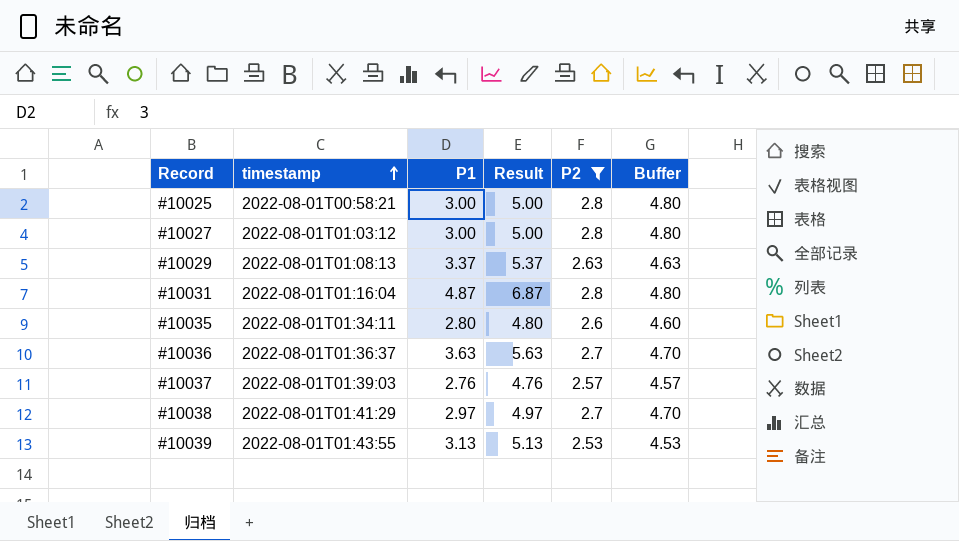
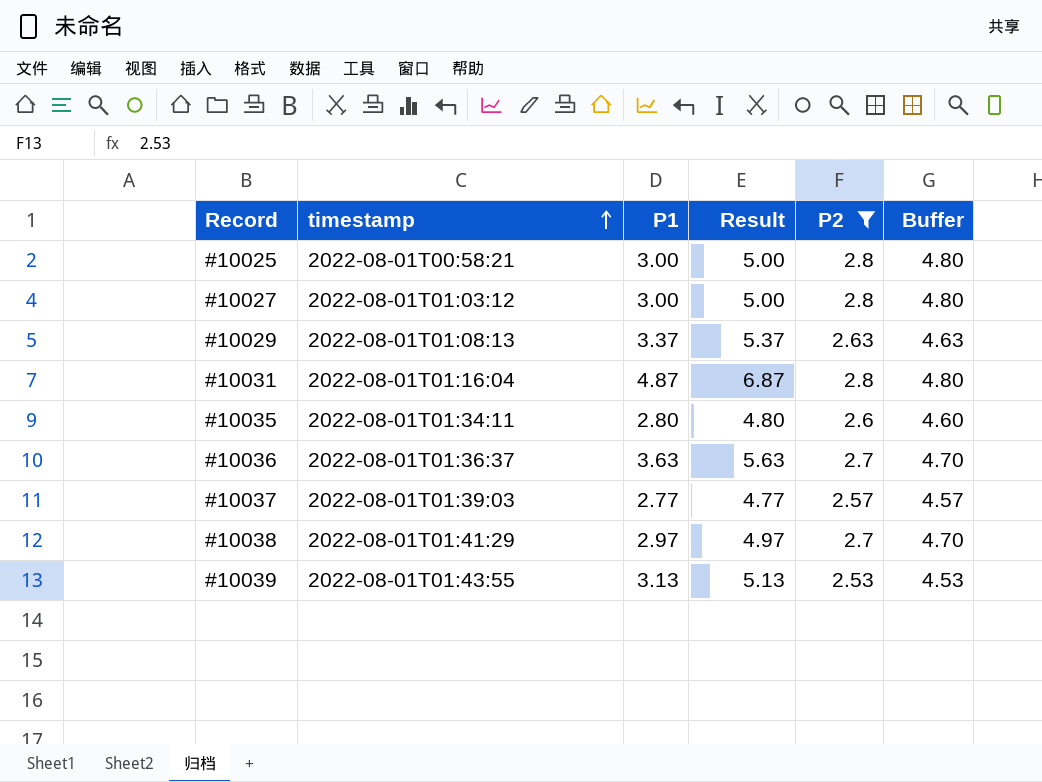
#10037 | P1: 2.76 -> 2.77
#10037 | Result: 4.76 -> 4.77

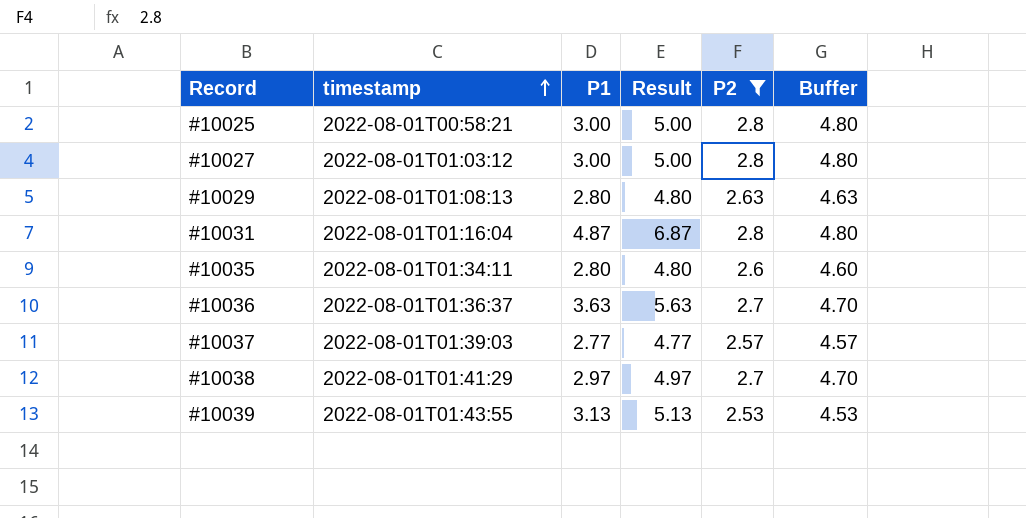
#10029 | P1: 3.37 -> 2.80
#10029 | Result: 5.37 -> 4.80

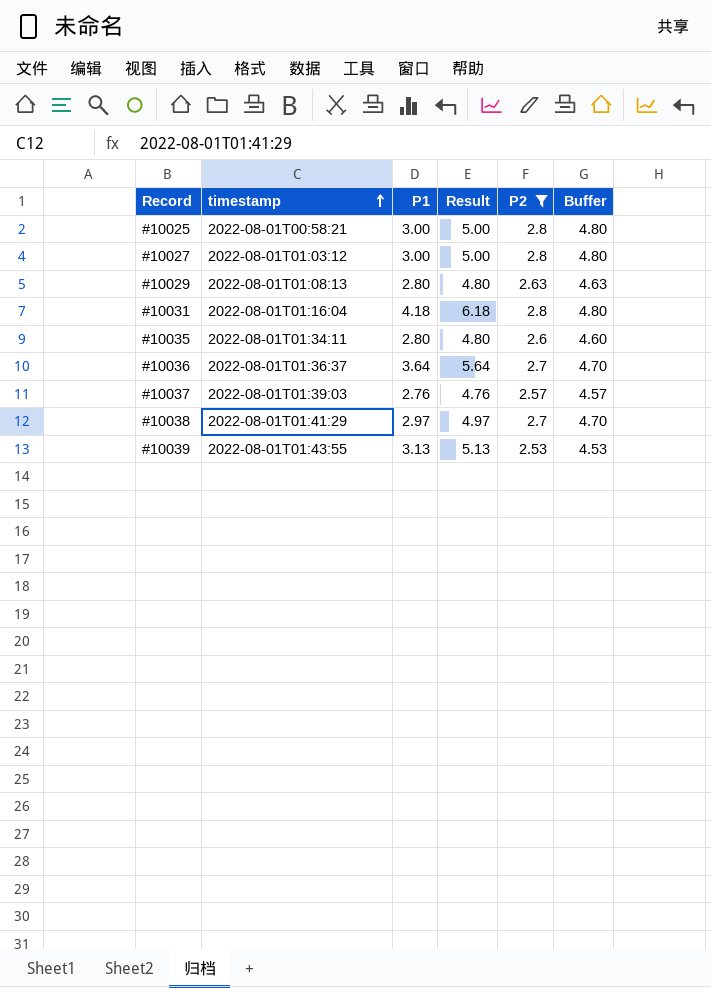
#10031 | P1: 4.87 -> 4.18
#10031 | Result: 6.87 -> 6.18
#10036 | P1: 3.63 -> 3.64
#10036 | Result: 5.63 -> 5.64
#10037 | P1: 2.77 -> 2.76
#10037 | Result: 4.77 -> 4.76

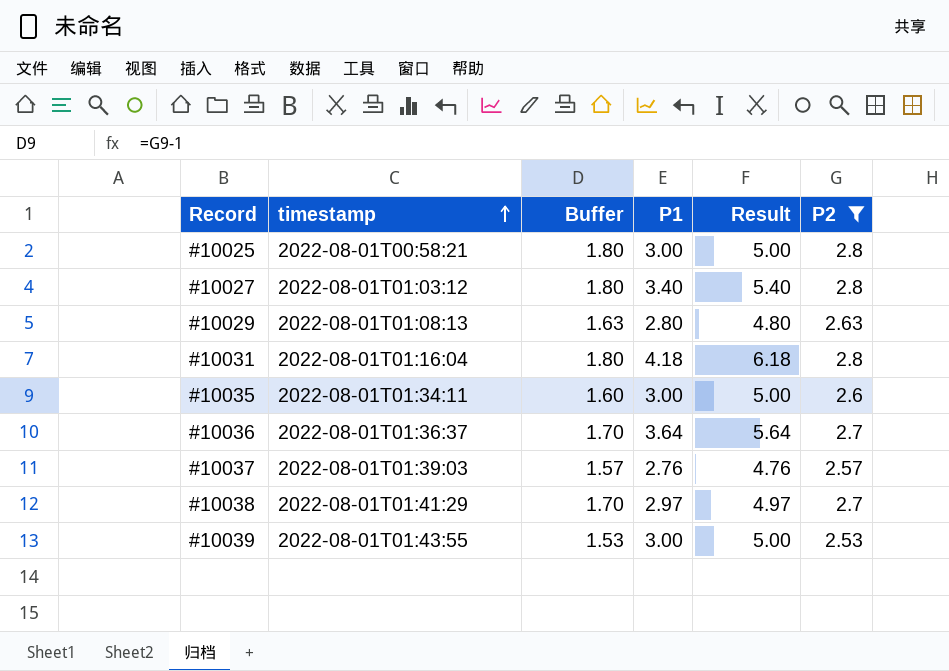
column Buffer | formula: [P2] + 2 -> [P2] - 1
column Buffer | position: 6 -> 3
#10027 | P1: 3.00 -> 3.40
#10027 | Result: 5.00 -> 5.40
#10035 | P1: 2.80 -> 3.00
#10035 | Result: 4.80 -> 5.00
#10039 | P1: 3.13 -> 3.00
#10039 | Result: 5.13 -> 5.00

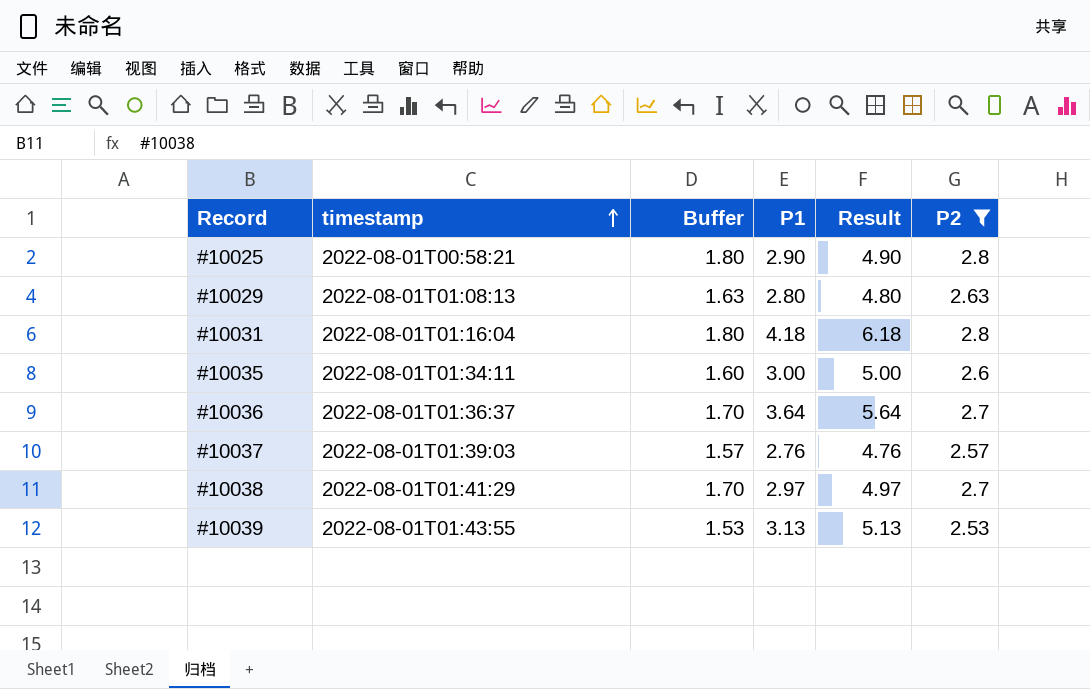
row #10027: 2022-08-01T01:03:12 | 1.80 | 3.40 | 5.40 | 2.8 -> none
#10025 | P1: 3.00 -> 2.90
#10025 | Result: 5.00 -> 4.90
#10039 | P1: 3.00 -> 3.13
#10039 | Result: 5.00 -> 5.13

